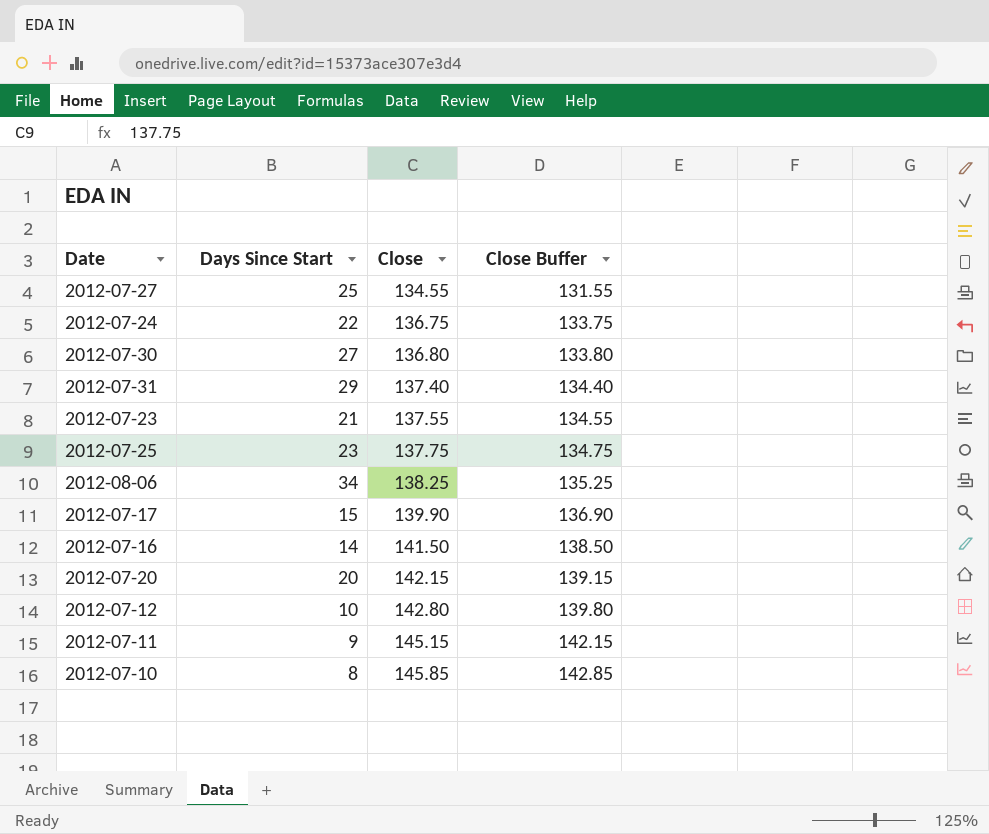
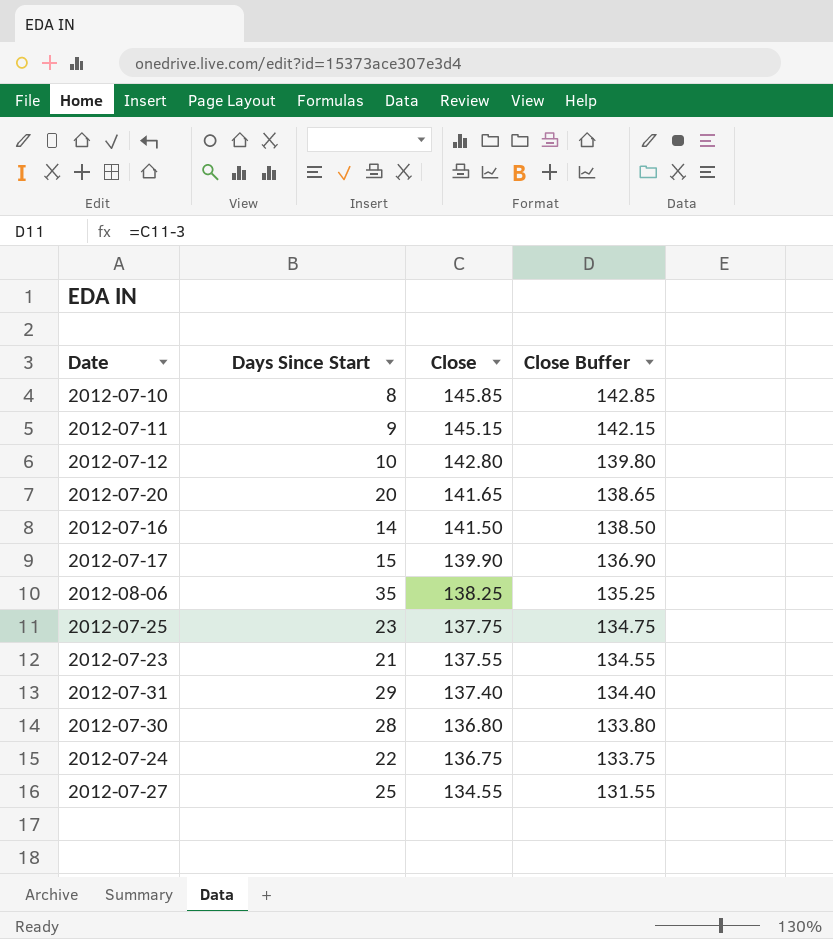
row order: Close ascending -> Close descending
2012-07-20 | Close: 142.15 -> 141.65
2012-07-20 | Close Buffer: 139.15 -> 138.65
2012-08-06 | Days Since Start: 34 -> 35
2012-07-30 | Days Since Start: 27 -> 28

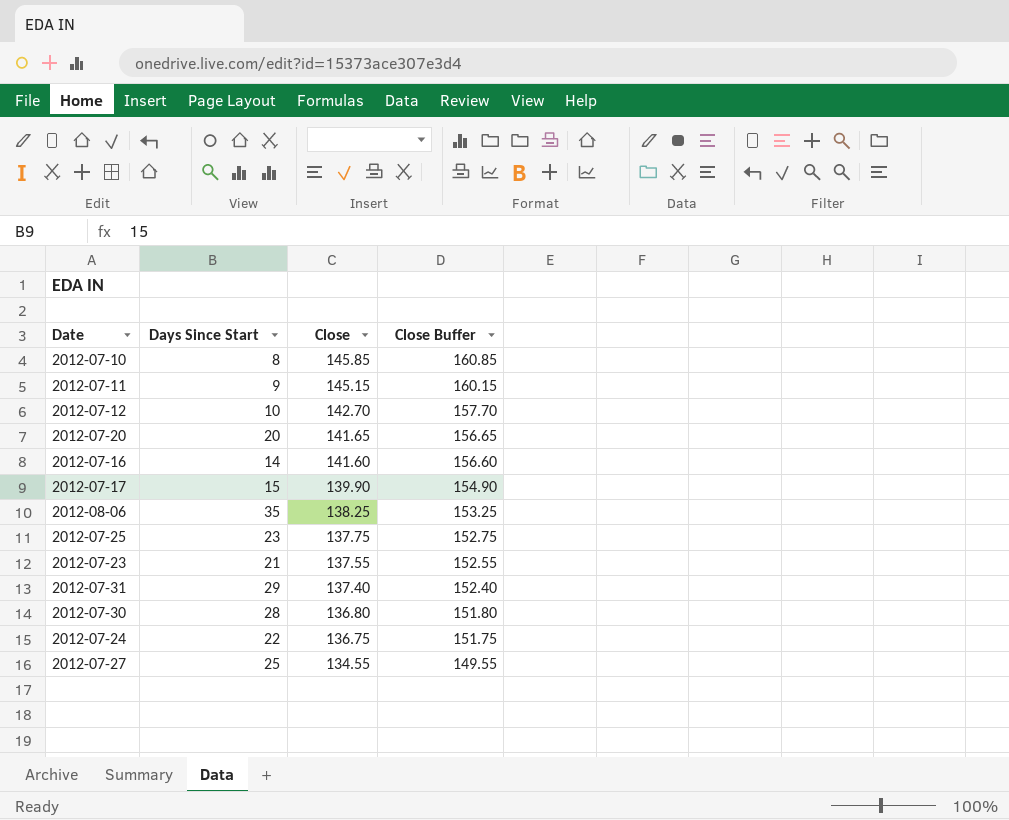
column Close Buffer | formula: [Close] - 3 -> [Close] + 15
2012-07-12 | Close: 142.80 -> 142.70
2012-07-16 | Close: 141.50 -> 141.60

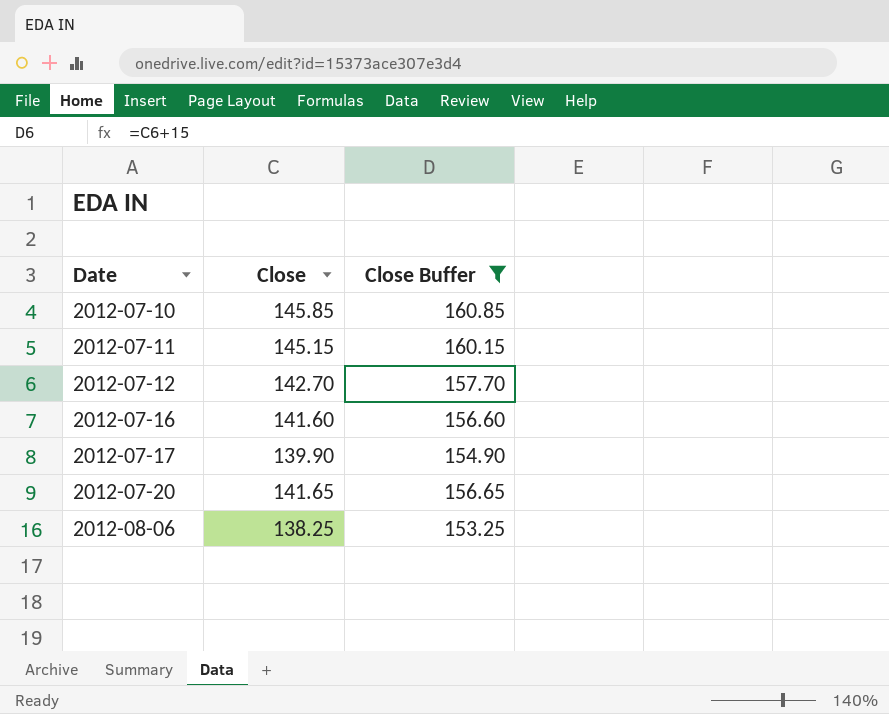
filter: none -> Close Buffer >= 153.25
row order: Close descending -> Date ascending
column Days Since Start | position: 2 -> none

